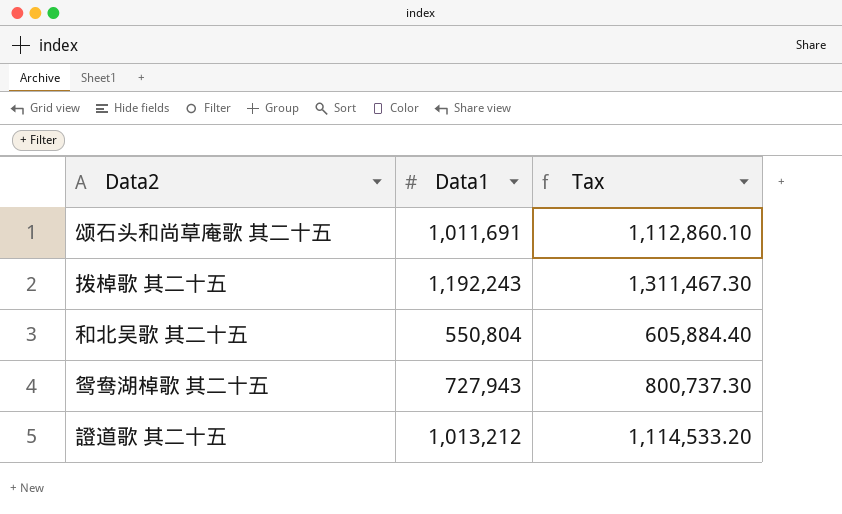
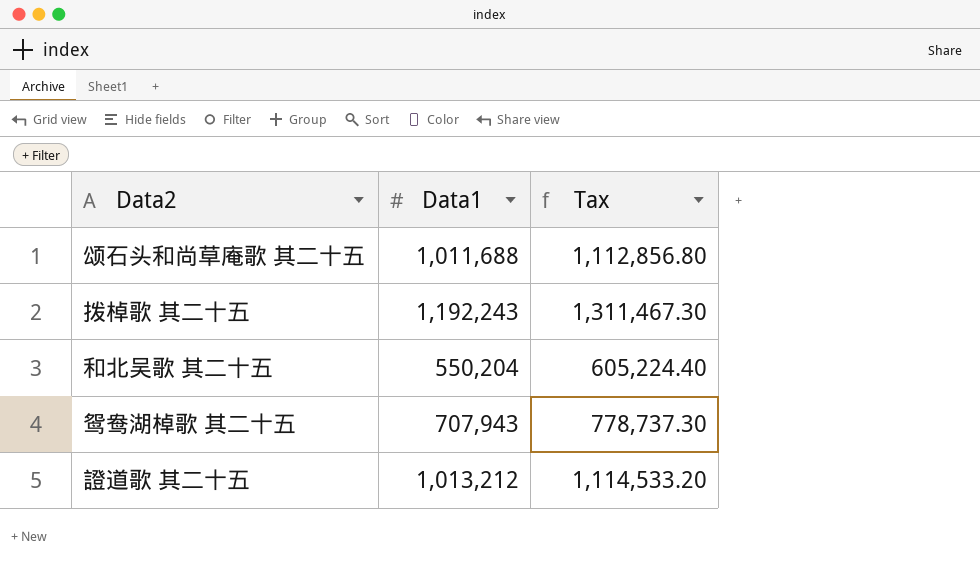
颂石头和尚草庵歌 其二十五 | Data1: 1,011,691 -> 1,011,688
颂石头和尚草庵歌 其二十五 | Tax: 1,112,860.10 -> 1,112,856.80
和北吴歌 其二十五 | Data1: 550,804 -> 550,204
和北吴歌 其二十五 | Tax: 605,884.40 -> 605,224.40
鸳鸯湖棹歌 其二十五 | Data1: 727,943 -> 707,943
鸳鸯湖棹歌 其二十五 | Tax: 800,737.30 -> 778,737.30

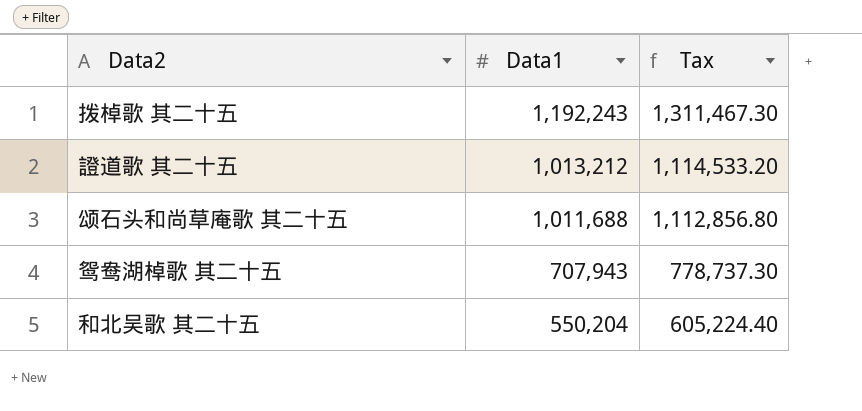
row order: none -> Data1 descending

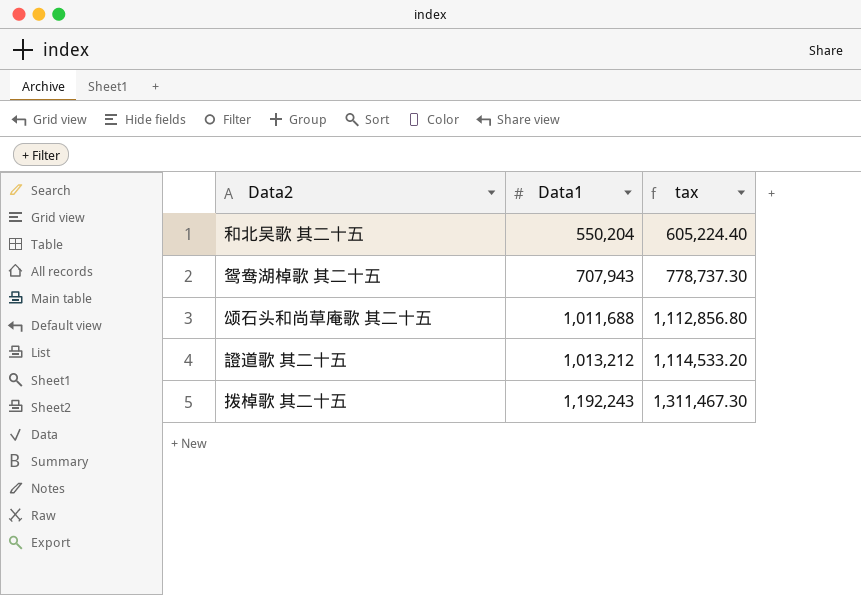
row order: Data1 descending -> Data1 ascending
column name: Tax -> tax

